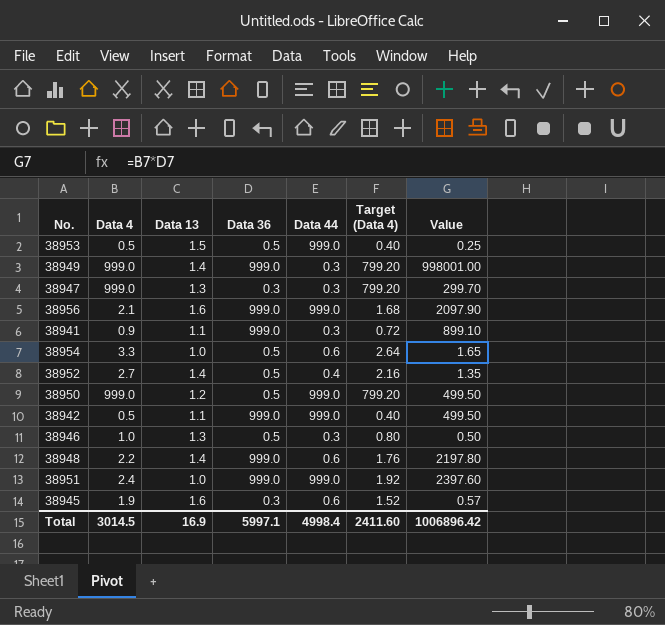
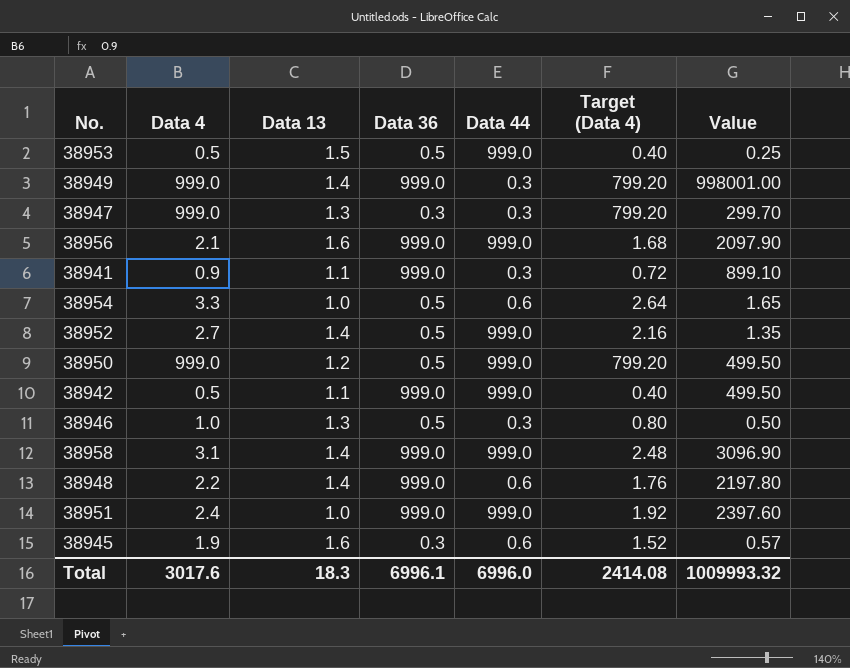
38952 | Data 44: 0.4 -> 999.0
row 38958: none -> 3.1 | 1.4 | 999.0 | 999.0 | 2.48 | 3096.90
Total | Data 4: 3014.5 -> 3017.6
Total | Data 13: 16.9 -> 18.3
Total | Data 36: 5997.1 -> 6996.1
Total | Data 44: 4998.4 -> 6996.0
Total | Target (Data 4): 2411.60 -> 2414.08
Total | Value: 1006896.42 -> 1009993.32

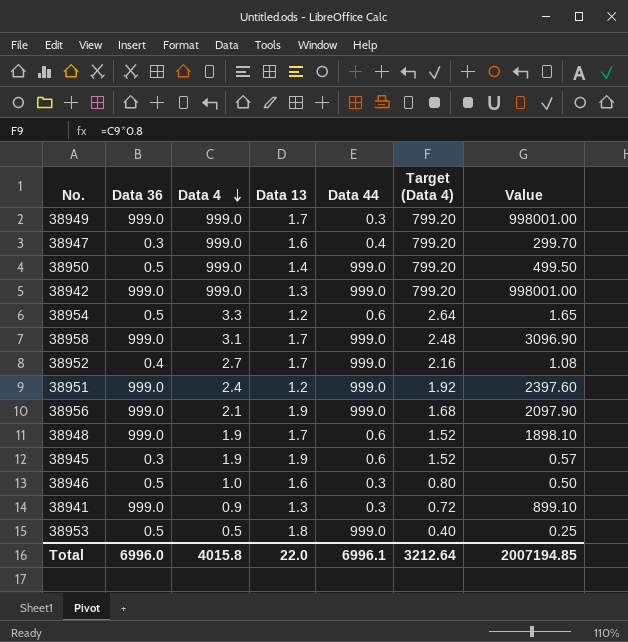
row order: none -> Data 4 descending
column Data 36 | position: 4 -> 2
38949 | Data 13: 1.4 -> 1.7
38947 | Data 13: 1.3 -> 1.6
38947 | Data 44: 0.3 -> 0.4
38950 | Data 13: 1.2 -> 1.4
38942 | Data 4: 0.5 -> 999.0
38942 | Data 13: 1.1 -> 1.3
38942 | Target (Data 4): 0.40 -> 799.20
38942 | Value: 499.50 -> 998001.00
38954 | Data 13: 1.0 -> 1.2
38958 | Data 13: 1.4 -> 1.7
38952 | Data 36: 0.5 -> 0.4
38952 | Data 13: 1.4 -> 1.7
38952 | Value: 1.35 -> 1.08
38951 | Data 13: 1.0 -> 1.2
38956 | Data 13: 1.6 -> 1.9
38948 | Data 4: 2.2 -> 1.9
38948 | Data 13: 1.4 -> 1.7
38948 | Target (Data 4): 1.76 -> 1.52
38948 | Value: 2197.80 -> 1898.10
38945 | Data 13: 1.6 -> 1.9
38946 | Data 13: 1.3 -> 1.6
38941 | Data 13: 1.1 -> 1.3
38953 | Data 13: 1.5 -> 1.8
Total | Data 36: 6996.1 -> 6996.0
Total | Data 4: 3017.6 -> 4015.8
Total | Data 13: 18.3 -> 22.0
Total | Data 44: 6996.0 -> 6996.1
Total | Target (Data 4): 2414.08 -> 3212.64
Total | Value: 1009993.32 -> 2007194.85

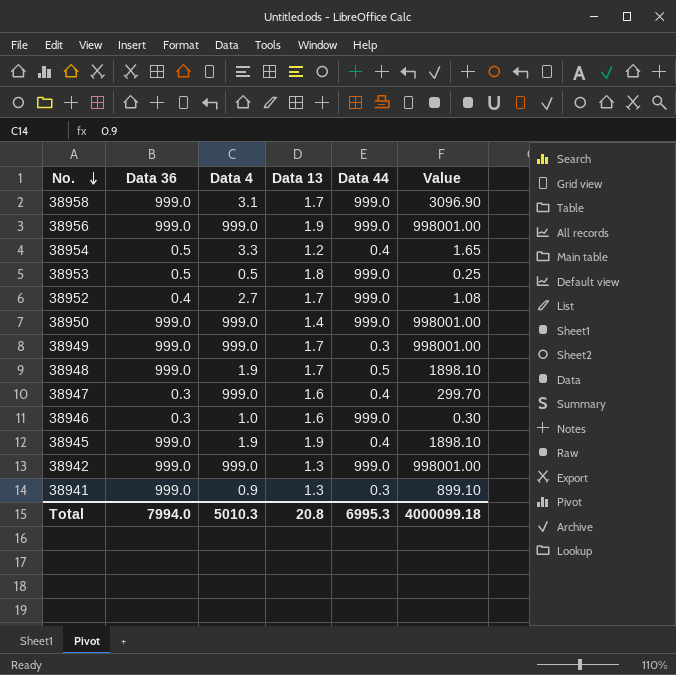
row order: Data 4 descending -> No. descending
column Target (Data 4) | formula: [Data 4] * 0.8 -> none
row 38951: 999.0 | 2.4 | 1.2 | 999.0 | 1.92 | 2397.60 -> none
38956 | Data 4: 2.1 -> 999.0
38956 | Value: 2097.90 -> 998001.00
38954 | Data 44: 0.6 -> 0.4
38950 | Data 36: 0.5 -> 999.0
38950 | Value: 499.50 -> 998001.00
38948 | Data 44: 0.6 -> 0.5
38946 | Data 36: 0.5 -> 0.3
38946 | Data 44: 0.3 -> 999.0
38946 | Value: 0.50 -> 0.30
38945 | Data 36: 0.3 -> 999.0
38945 | Data 44: 0.6 -> 0.4
38945 | Value: 0.57 -> 1898.10
Total | Data 36: 6996.0 -> 7994.0
Total | Data 4: 4015.8 -> 5010.3
Total | Data 13: 22.0 -> 20.8
Total | Data 44: 6996.1 -> 6995.3
Total | Value: 2007194.85 -> 4000099.18

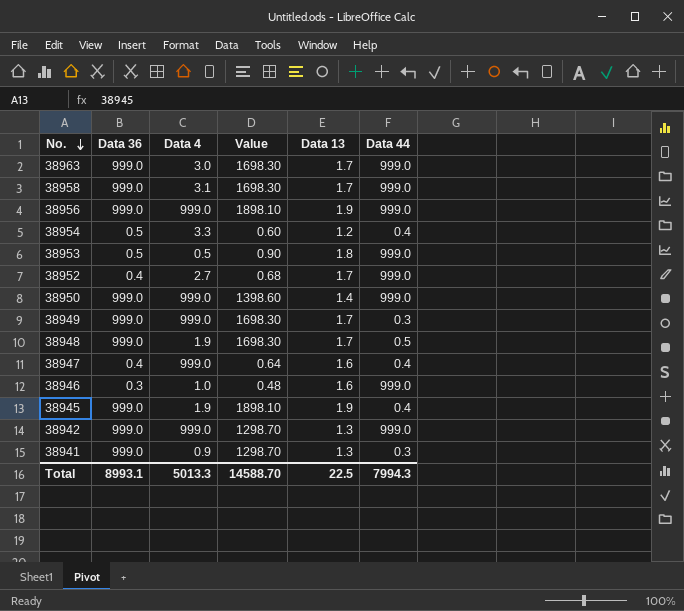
column Value | formula: [Data 36] * [Data 4] -> [Data 36] * [Data 13]
column Value | position: 6 -> 4
row 38963: none -> 999.0 | 3.0 | 1698.30 | 1.7 | 999.0
38947 | Data 36: 0.3 -> 0.4
Total | Data 36: 7994.0 -> 8993.1
Total | Data 4: 5010.3 -> 5013.3
Total | Value: 4000099.18 -> 14588.70
Total | Data 13: 20.8 -> 22.5
Total | Data 44: 6995.3 -> 7994.3

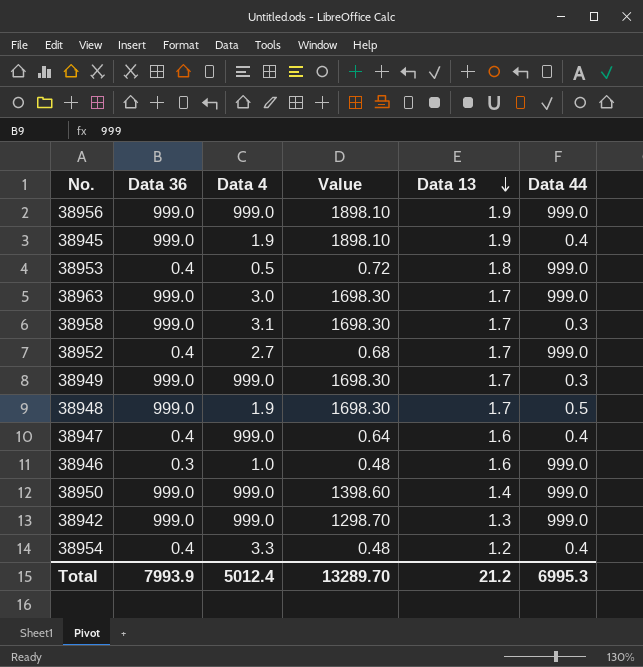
row order: No. descending -> Data 13 descending
row 38941: 999.0 | 0.9 | 1298.70 | 1.3 | 0.3 -> none
38953 | Data 36: 0.5 -> 0.4
38953 | Value: 0.90 -> 0.72
38958 | Data 44: 999.0 -> 0.3
38954 | Data 36: 0.5 -> 0.4
38954 | Value: 0.60 -> 0.48
Total | Data 36: 8993.1 -> 7993.9
Total | Data 4: 5013.3 -> 5012.4
Total | Value: 14588.70 -> 13289.70
Total | Data 13: 22.5 -> 21.2
Total | Data 44: 7994.3 -> 6995.3

